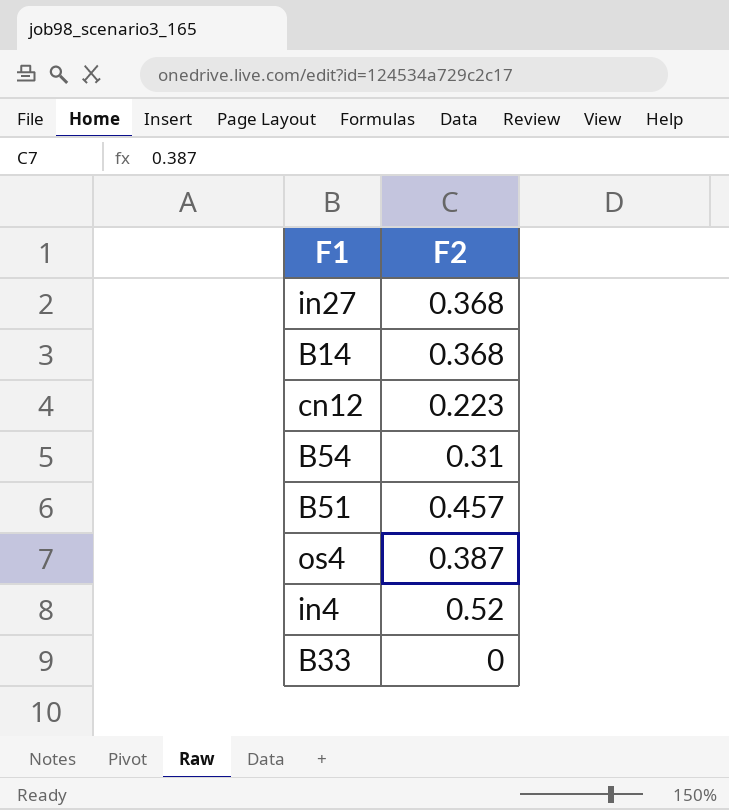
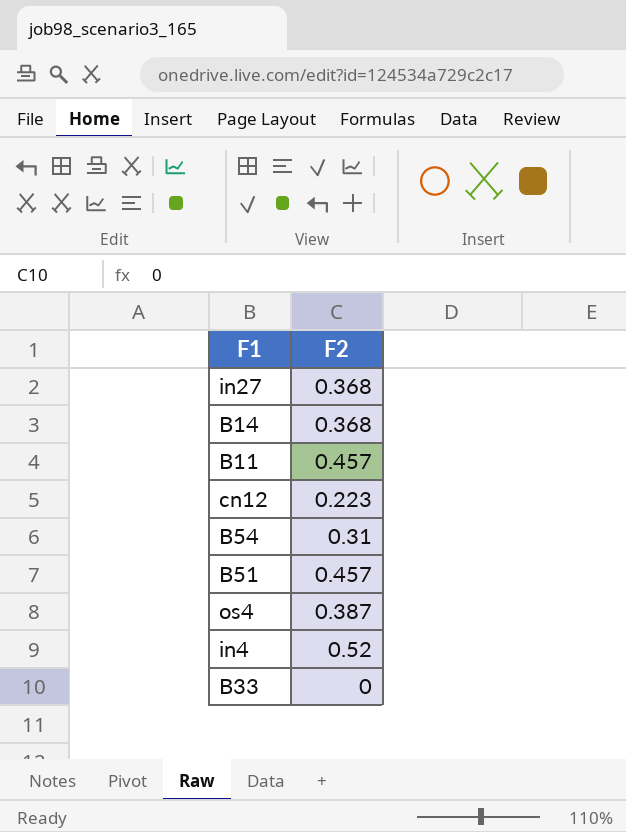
row B11: none -> 0.457

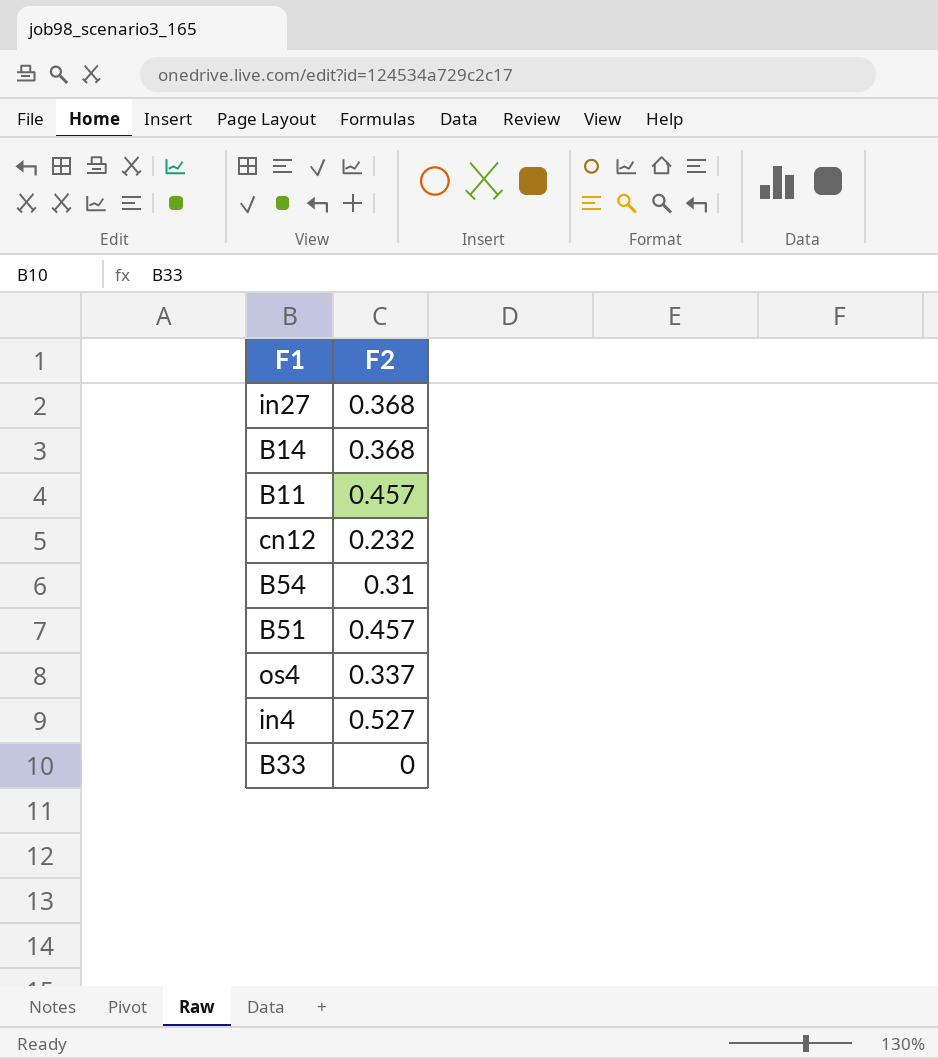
cn12 | F2: 0.223 -> 0.232
os4 | F2: 0.387 -> 0.337
in4 | F2: 0.52 -> 0.527

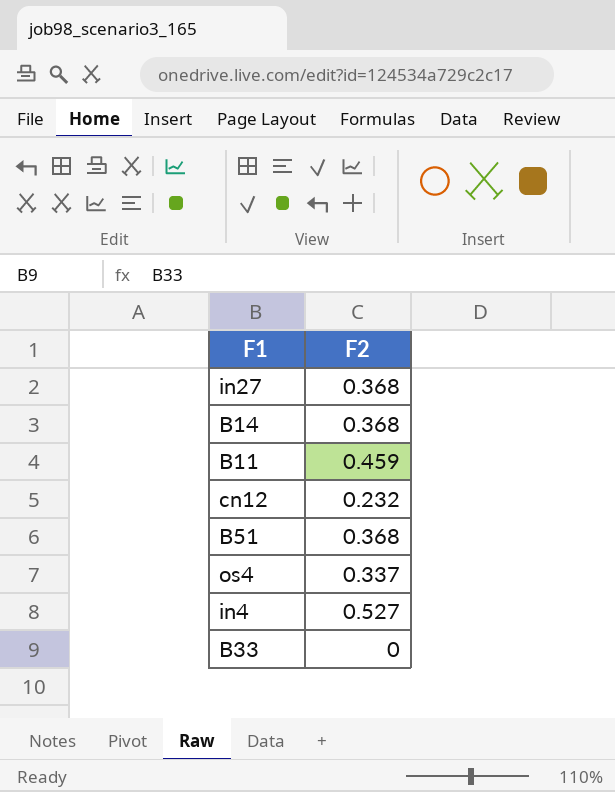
row B54: 0.31 -> none
B11 | F2: 0.457 -> 0.459
B51 | F2: 0.457 -> 0.368

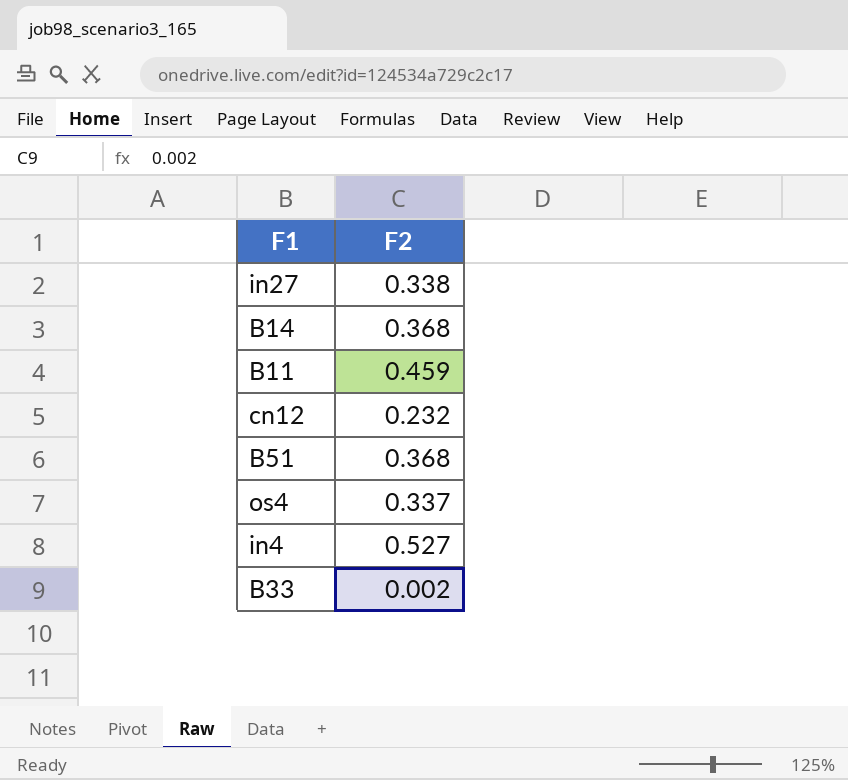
in27 | F2: 0.368 -> 0.338
B33 | F2: 0 -> 0.002

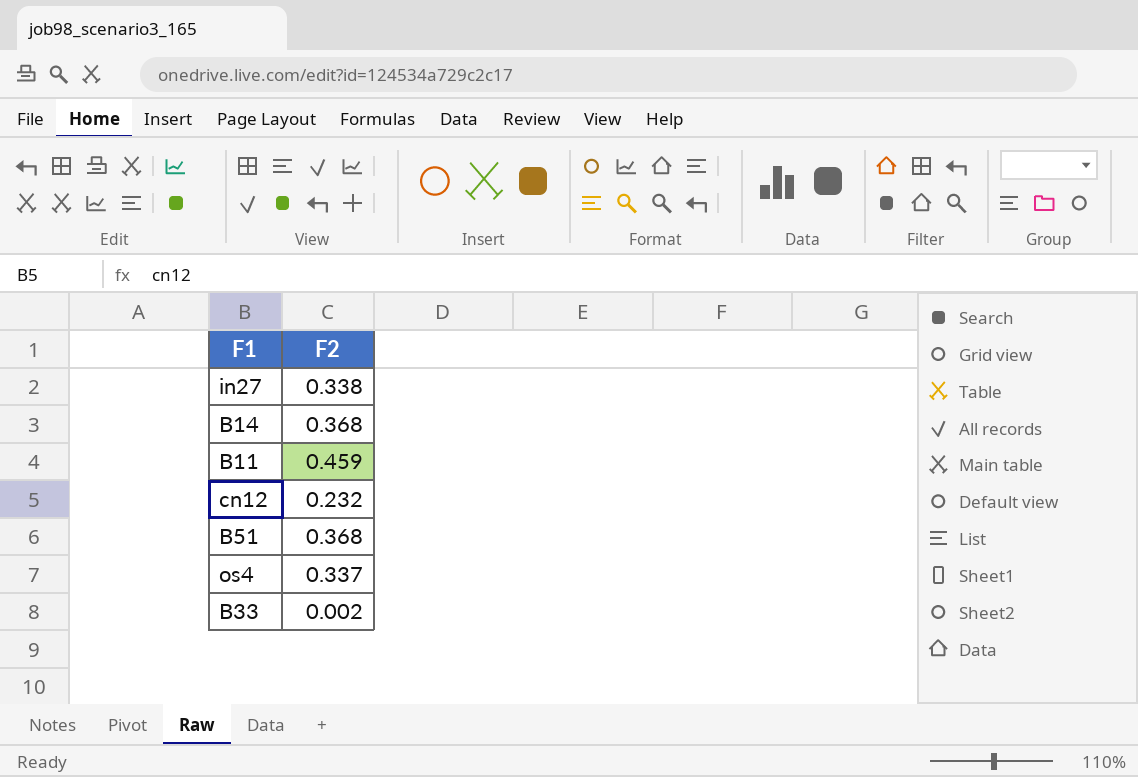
row in4: 0.527 -> none

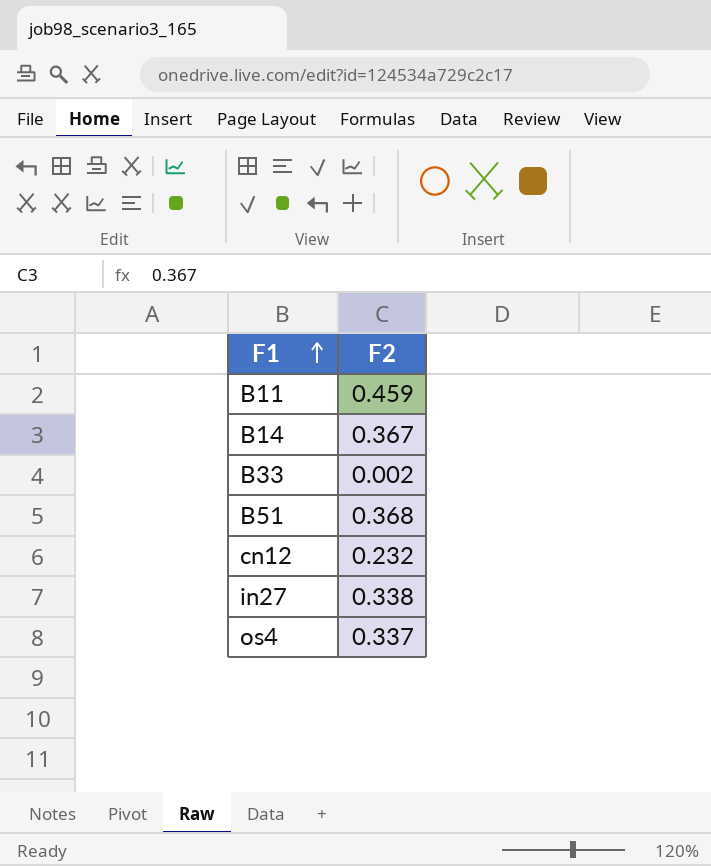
row order: none -> F1 ascending
B14 | F2: 0.368 -> 0.367

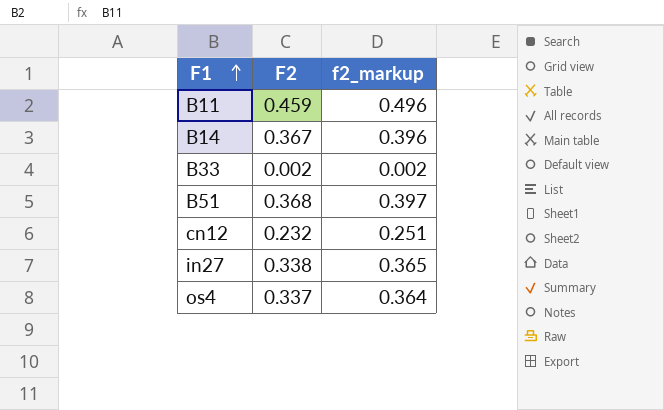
column f2_markup | formula: none -> [F2] * 1.08

